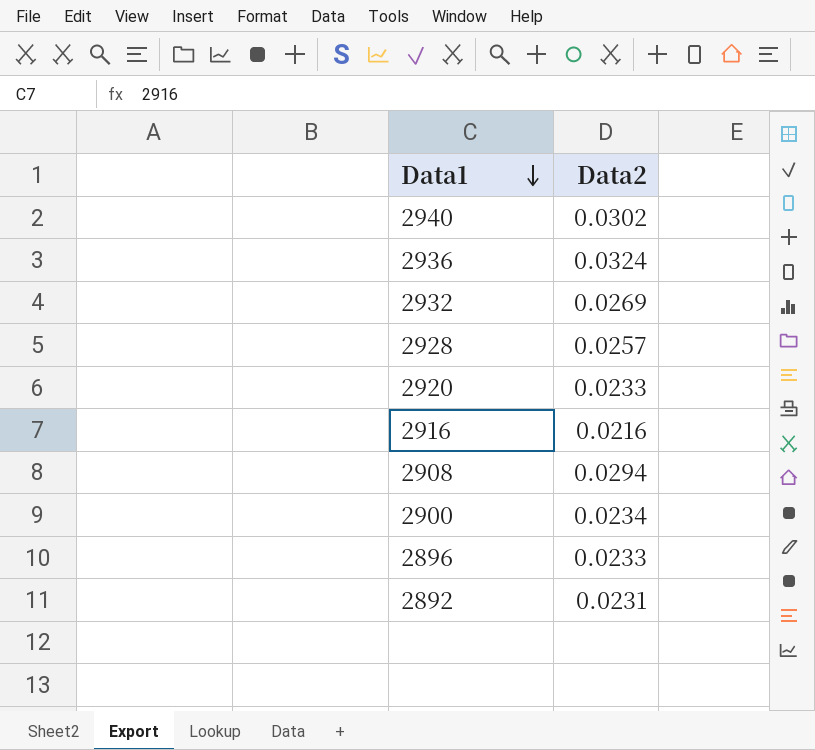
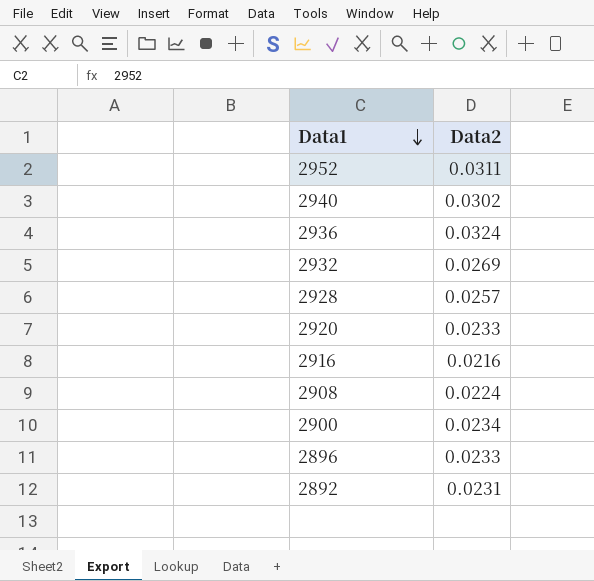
row 2952: none -> 0.0311
2908 | Data2: 0.0294 -> 0.0224

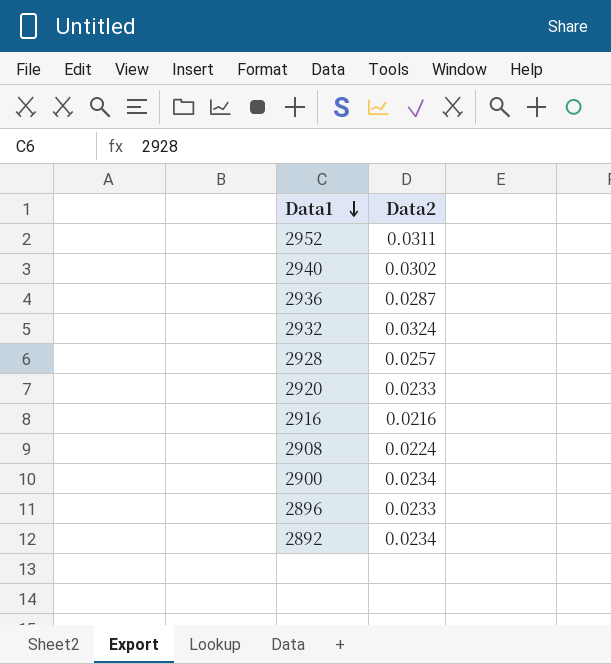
2936 | Data2: 0.0324 -> 0.0287
2932 | Data2: 0.0269 -> 0.0324
2892 | Data2: 0.0231 -> 0.0234

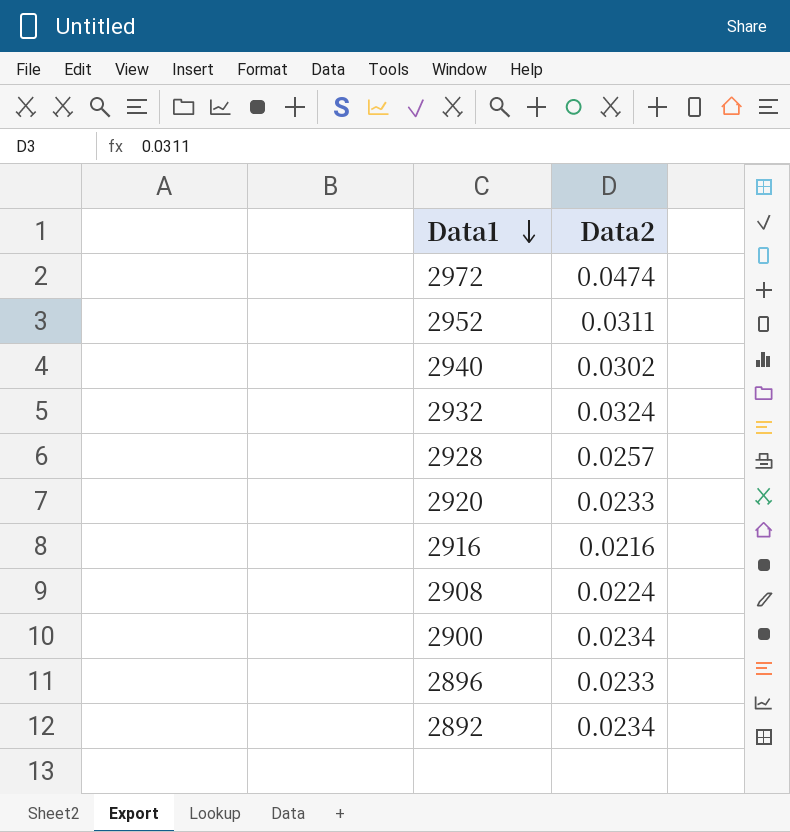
row 2936: 0.0287 -> none
row 2972: none -> 0.0474

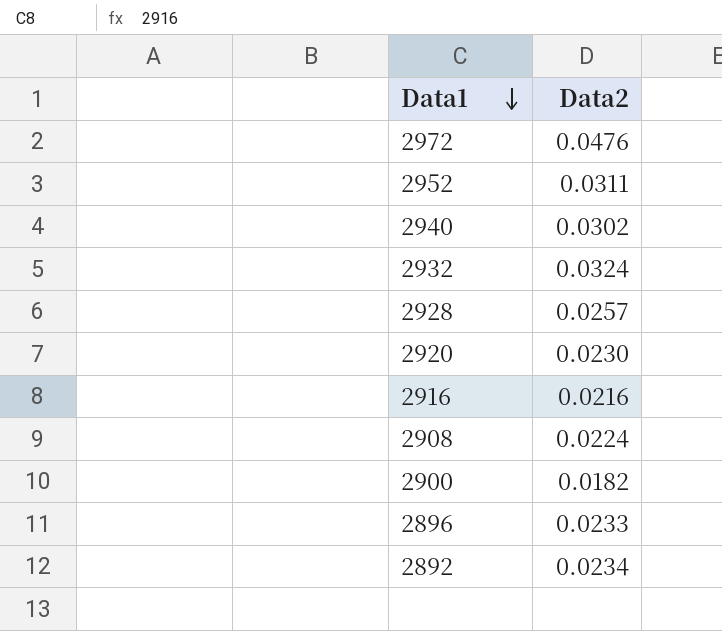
2972 | Data2: 0.0474 -> 0.0476
2920 | Data2: 0.0233 -> 0.0230
2900 | Data2: 0.0234 -> 0.0182

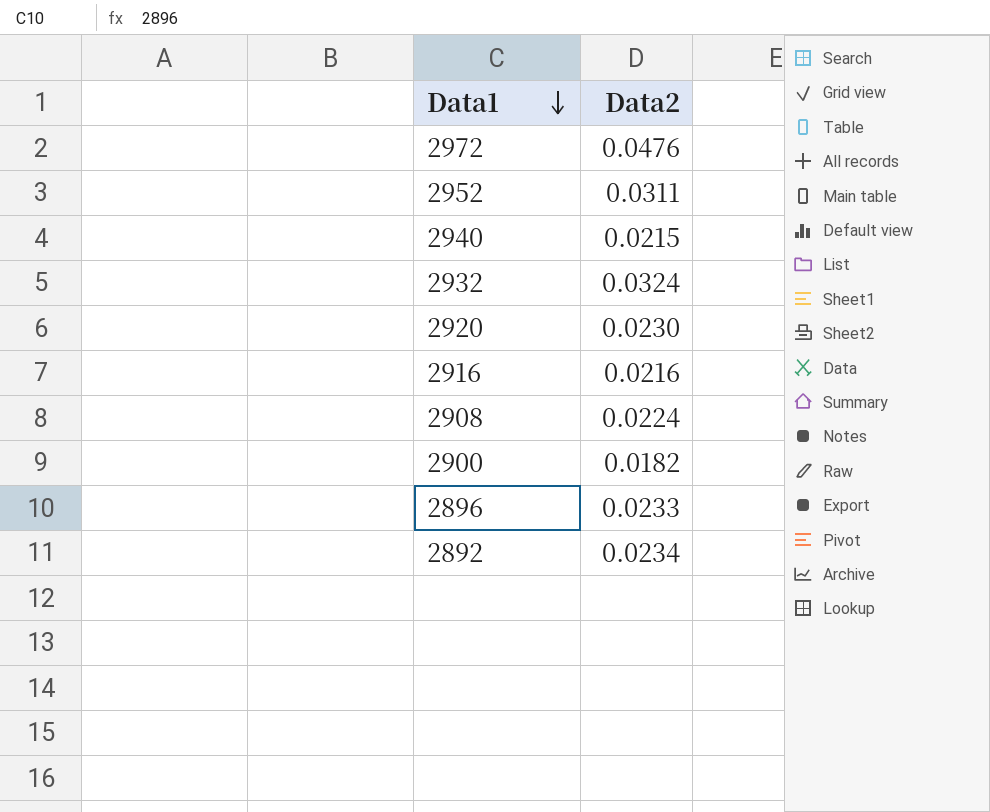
row 2928: 0.0257 -> none
2940 | Data2: 0.0302 -> 0.0215

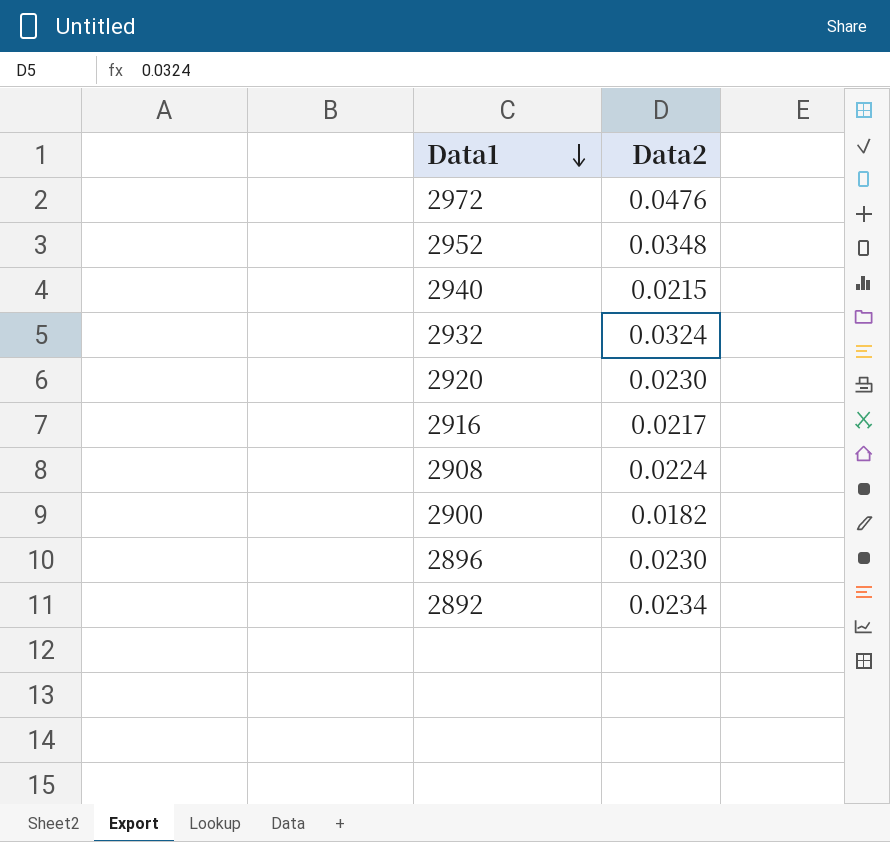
2952 | Data2: 0.0311 -> 0.0348
2916 | Data2: 0.0216 -> 0.0217
2896 | Data2: 0.0233 -> 0.0230

